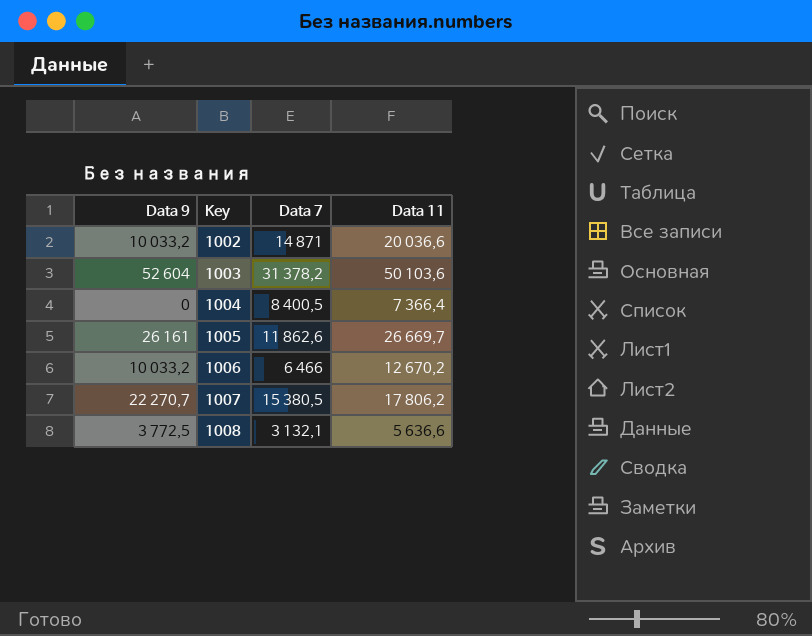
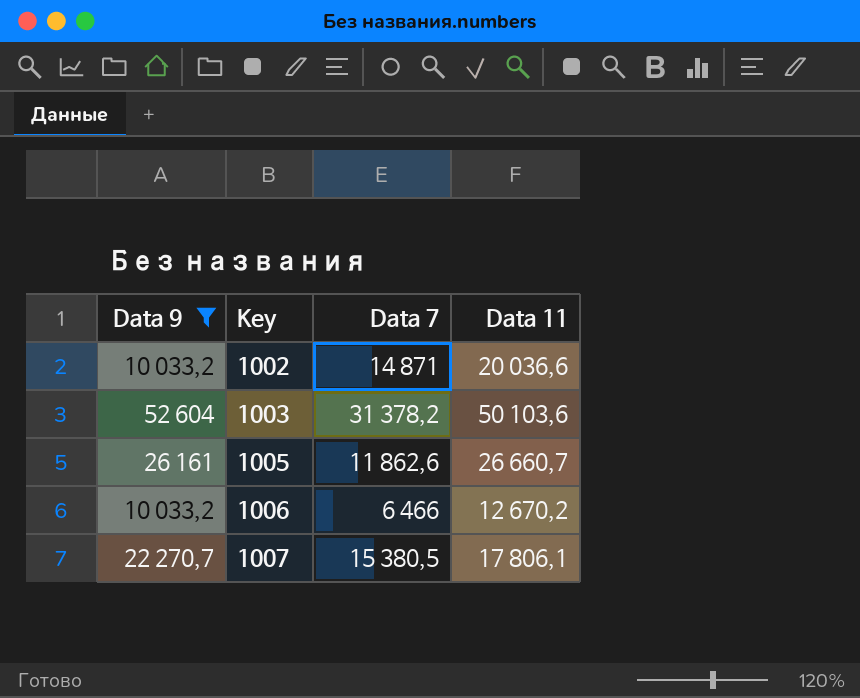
filter: none -> Data 9 >= 10 033,2
1005 | Data 11: 26 669,7 -> 26 660,7
1007 | Data 11: 17 806,2 -> 17 806,1

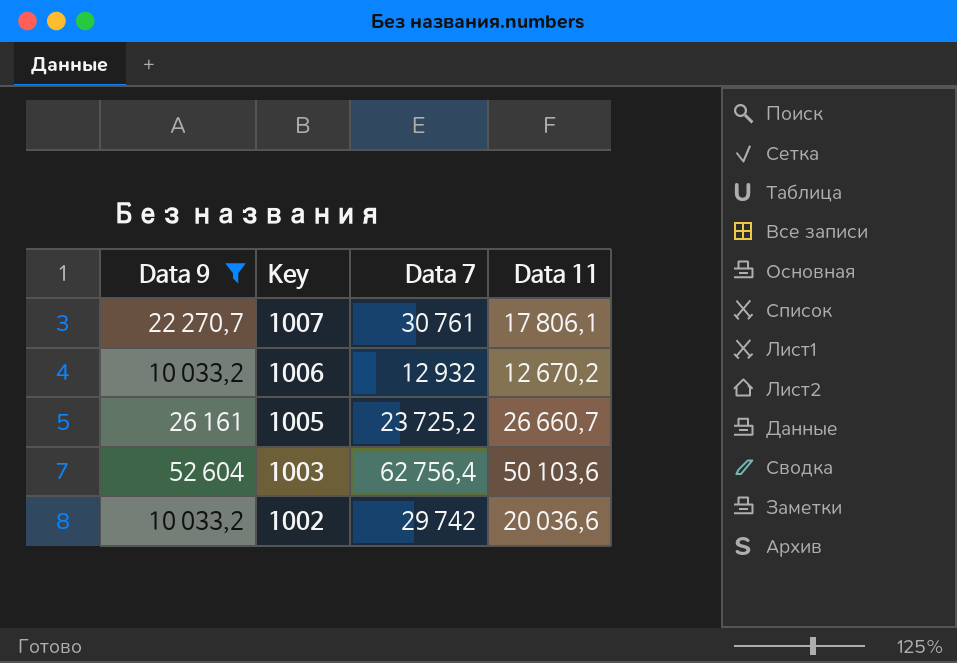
row order: Key ascending -> Key descending
1007 | Data 7: 15 380,5 -> 30 761
1006 | Data 7: 6 466 -> 12 932
1005 | Data 7: 11 862,6 -> 23 725,2
1003 | Data 7: 31 378,2 -> 62 756,4
1002 | Data 7: 14 871 -> 29 742

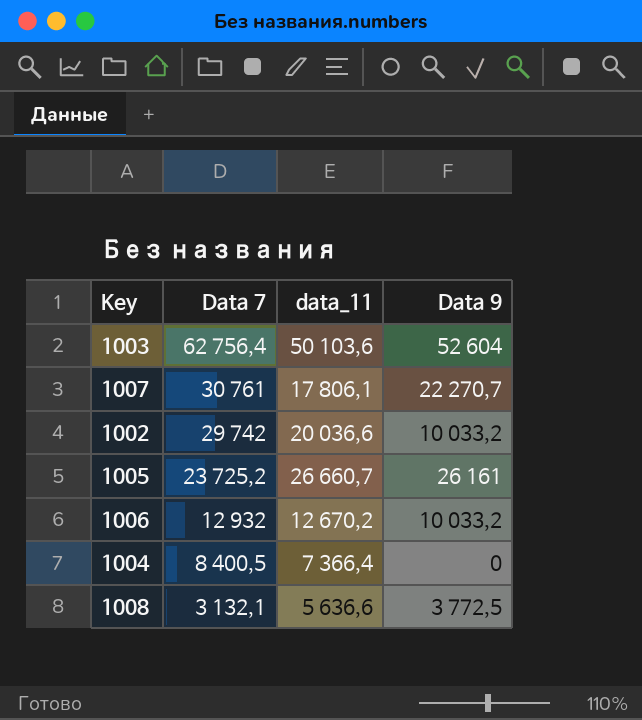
filter: Data 9 >= 10 033,2 -> none
row order: Key descending -> Data 7 descending
column name: Data 11 -> data_11
column Data 9 | position: 1 -> 4

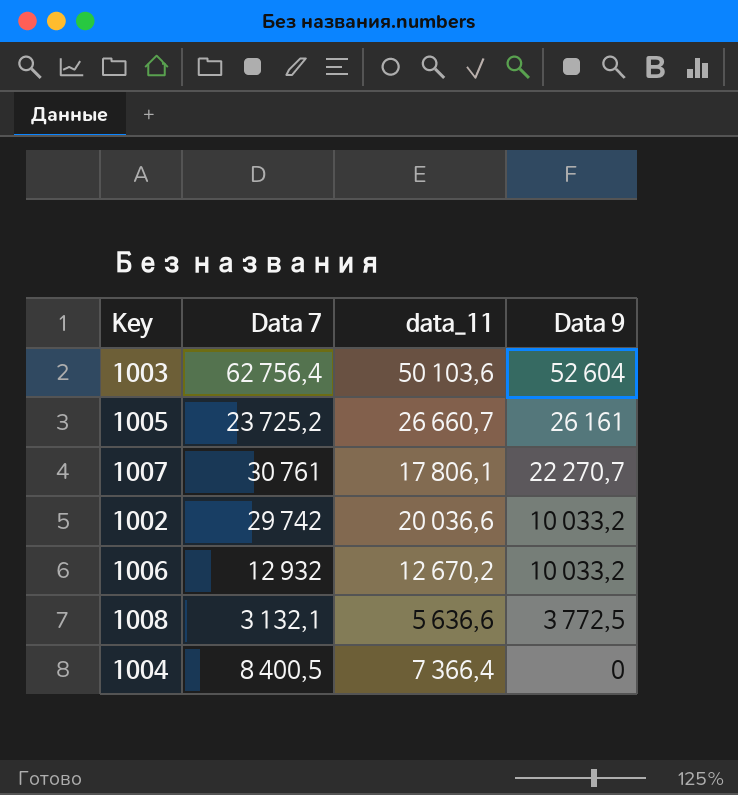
row order: Data 7 descending -> Data 9 descending

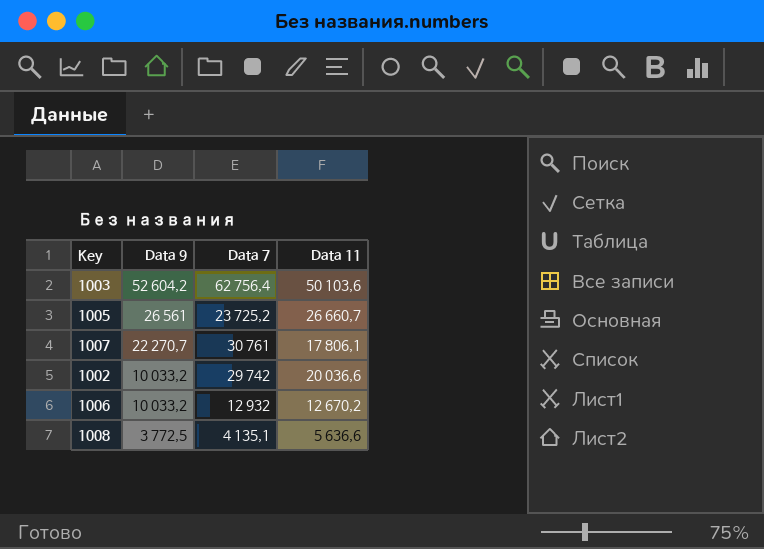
column Data 9 | position: 4 -> 2
column name: data_11 -> Data 11
row 1004: 8 400,5 | 7 366,4 | 0 -> none
1003 | Data 9: 52 604 -> 52 604,2
1005 | Data 9: 26 161 -> 26 561
1008 | Data 7: 3 132,1 -> 4 135,1

